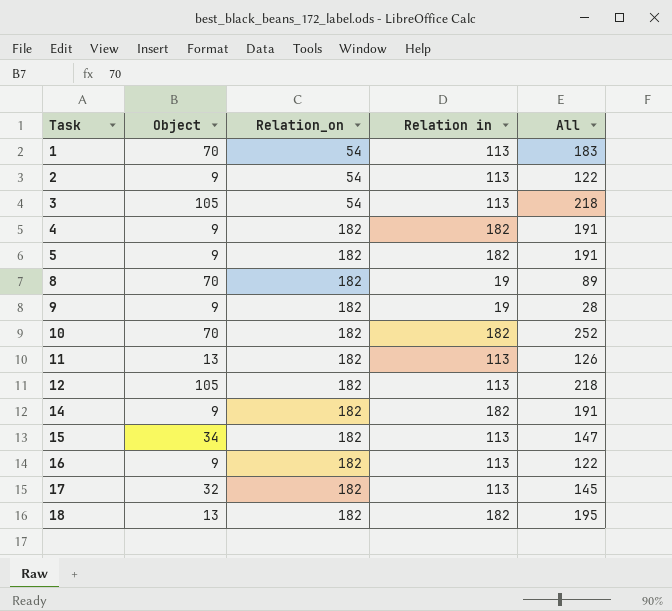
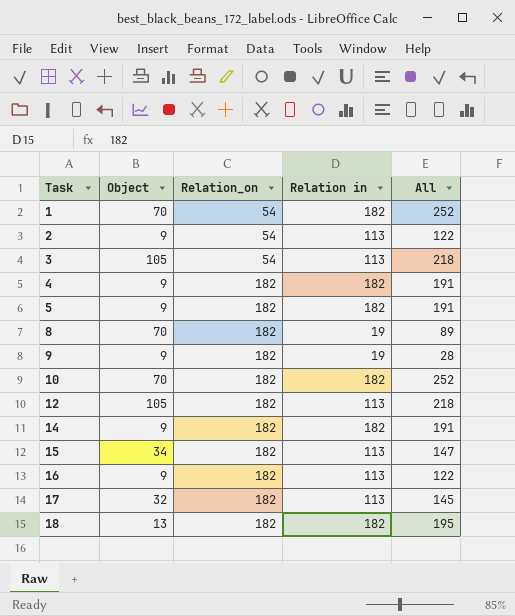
row 11: 13 | 182 | 113 | 126 -> none
1 | Relation in: 113 -> 182
1 | All: 183 -> 252

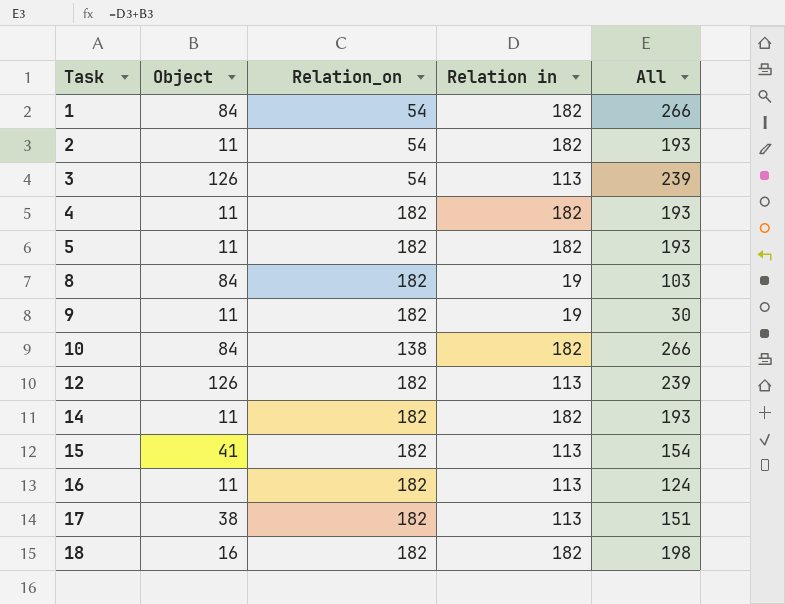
1 | Object: 70 -> 84
1 | All: 252 -> 266
2 | Object: 9 -> 11
2 | Relation in: 113 -> 182
2 | All: 122 -> 193
3 | Object: 105 -> 126
3 | All: 218 -> 239
4 | Object: 9 -> 11
4 | All: 191 -> 193
5 | Object: 9 -> 11
5 | All: 191 -> 193
8 | Object: 70 -> 84
8 | All: 89 -> 103
9 | Object: 9 -> 11
9 | All: 28 -> 30
10 | Object: 70 -> 84
10 | Relation_on: 182 -> 138
10 | All: 252 -> 266
12 | Object: 105 -> 126
12 | All: 218 -> 239
14 | Object: 9 -> 11
14 | All: 191 -> 193
15 | Object: 34 -> 41
15 | All: 147 -> 154
16 | Object: 9 -> 11
16 | All: 122 -> 124
17 | Object: 32 -> 38
17 | All: 145 -> 151
18 | Object: 13 -> 16
18 | All: 195 -> 198

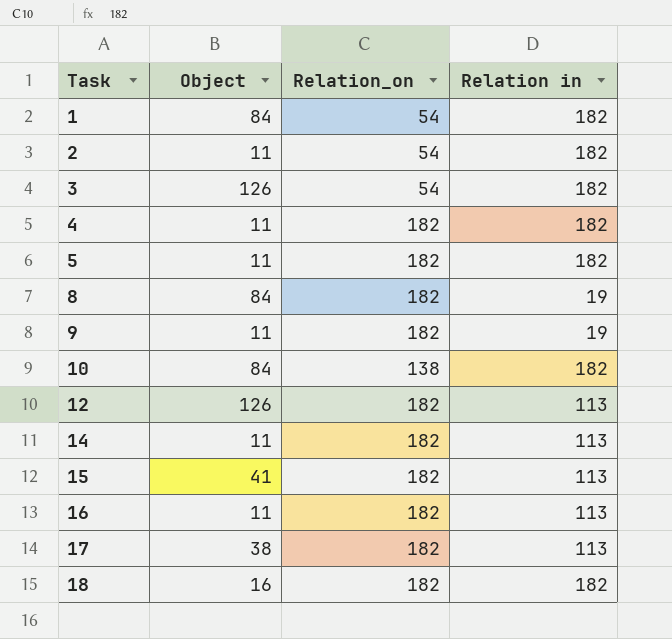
column All | formula: [Object] + [Relation in] -> none
3 | Relation in: 113 -> 182
14 | Relation in: 182 -> 113

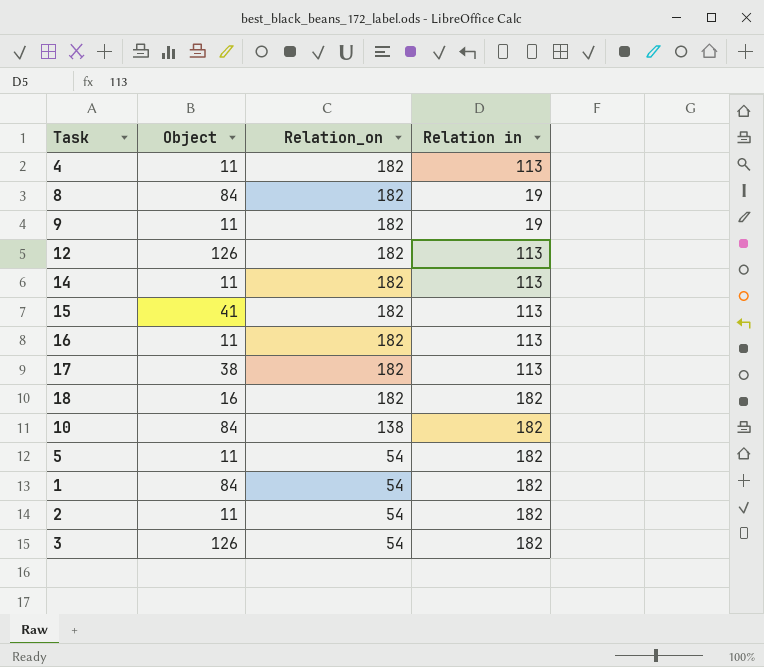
row order: Task ascending -> Relation_on descending
4 | Relation in: 182 -> 113
5 | Relation_on: 182 -> 54

